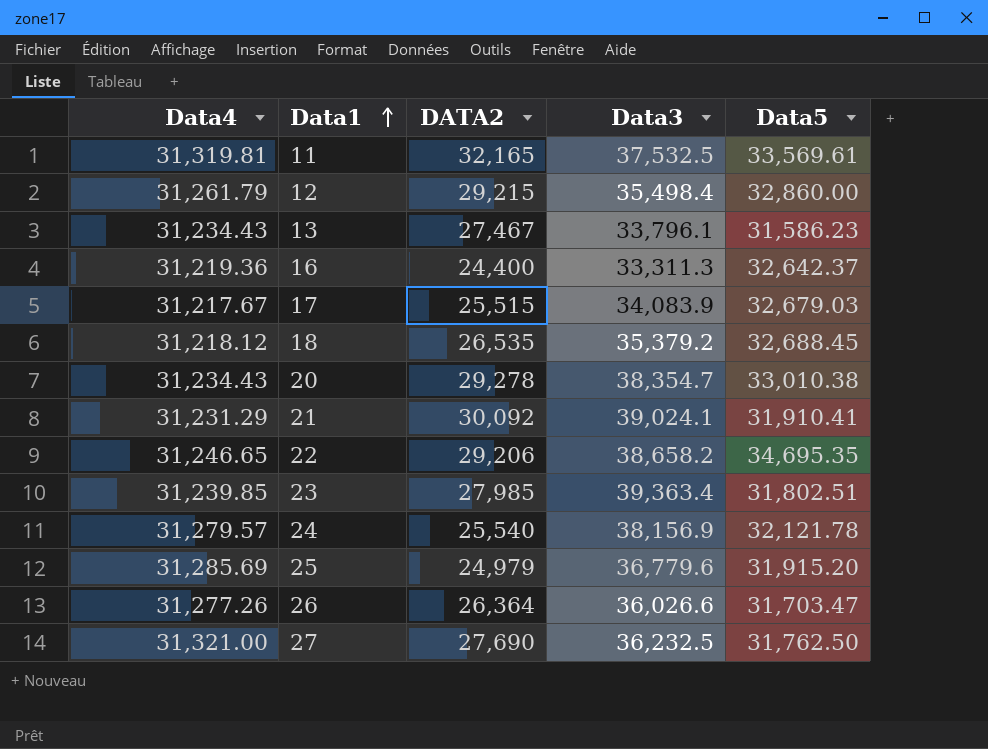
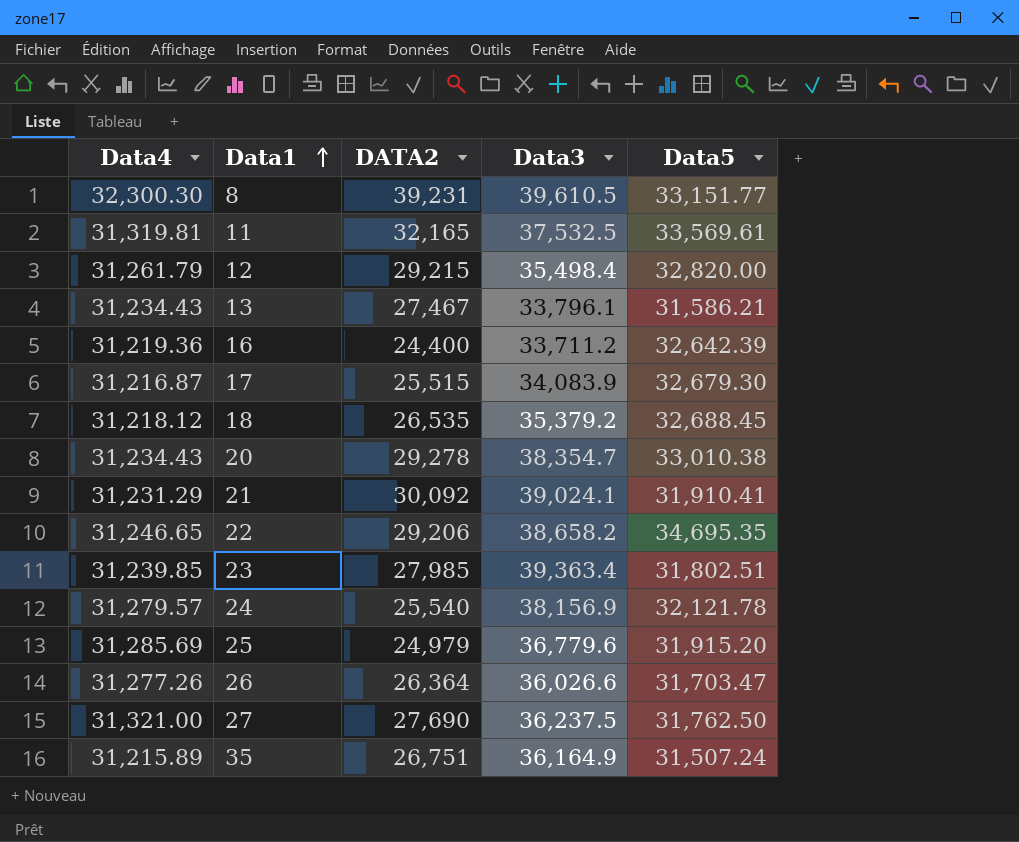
row 8: none -> 32,300.30 | 39,231 | 39,610.5 | 33,151.77
12 | Data5: 32,860.00 -> 32,820.00
13 | Data5: 31,586.23 -> 31,586.21
16 | Data3: 33,311.3 -> 33,711.2
16 | Data5: 32,642.37 -> 32,642.39
17 | Data4: 31,217.67 -> 31,216.87
17 | Data5: 32,679.03 -> 32,679.30
27 | Data3: 36,232.5 -> 36,237.5
row 35: none -> 31,215.89 | 26,751 | 36,164.9 | 31,507.24

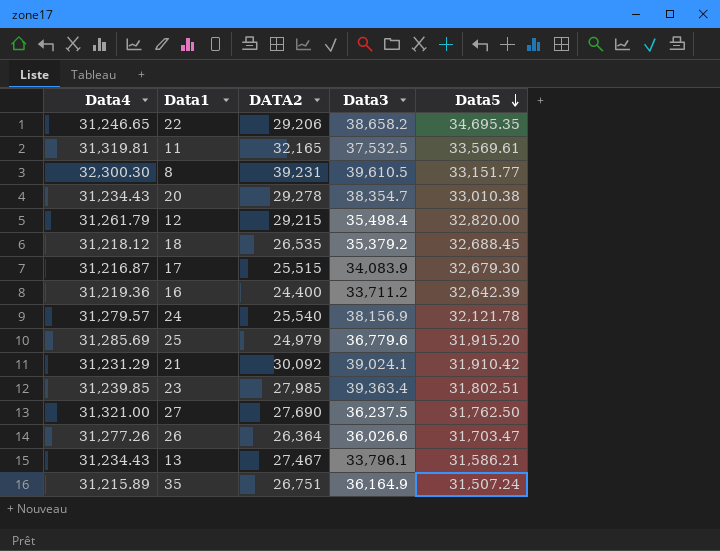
row order: Data1 ascending -> Data5 descending
21 | Data5: 31,910.41 -> 31,910.42

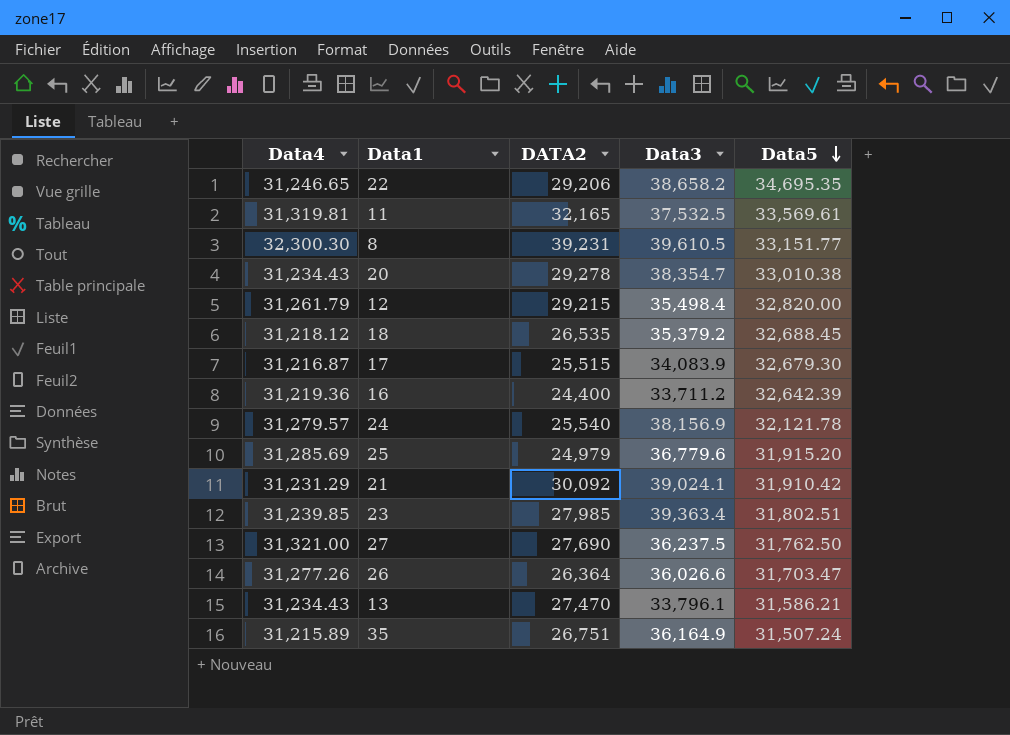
13 | DATA2: 27,467 -> 27,470

